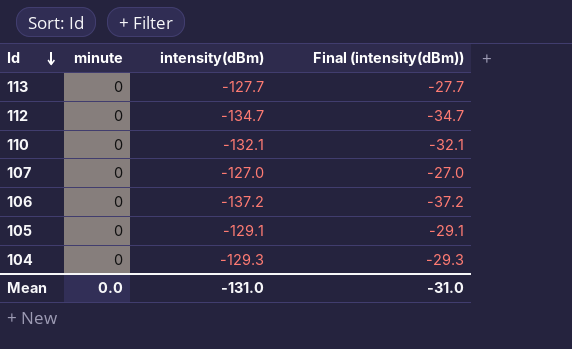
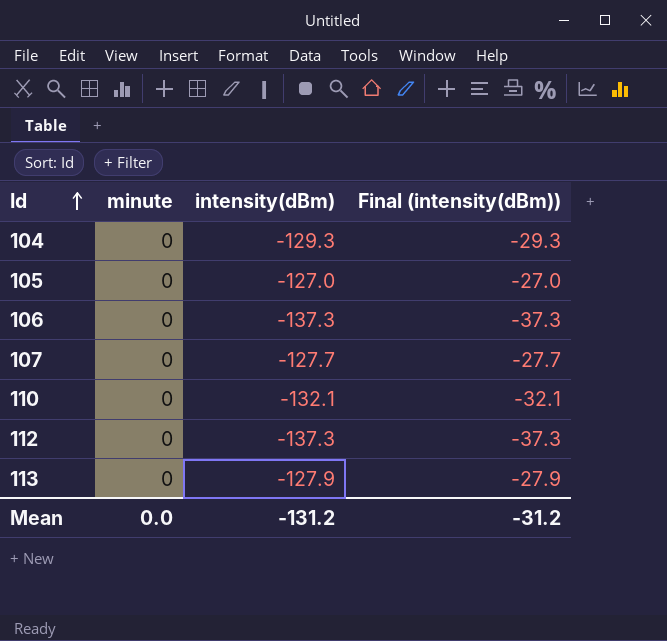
row order: Id descending -> Id ascending
105 | intensity(dBm): -129.1 -> -127.0
105 | Final (intensity(dBm)): -29.1 -> -27.0
106 | intensity(dBm): -137.2 -> -137.3
106 | Final (intensity(dBm)): -37.2 -> -37.3
107 | intensity(dBm): -127.0 -> -127.7
107 | Final (intensity(dBm)): -27.0 -> -27.7
112 | intensity(dBm): -134.7 -> -137.3
112 | Final (intensity(dBm)): -34.7 -> -37.3
113 | intensity(dBm): -127.7 -> -127.9
113 | Final (intensity(dBm)): -27.7 -> -27.9
Mean | intensity(dBm): -131.0 -> -131.2
Mean | Final (intensity(dBm)): -31.0 -> -31.2

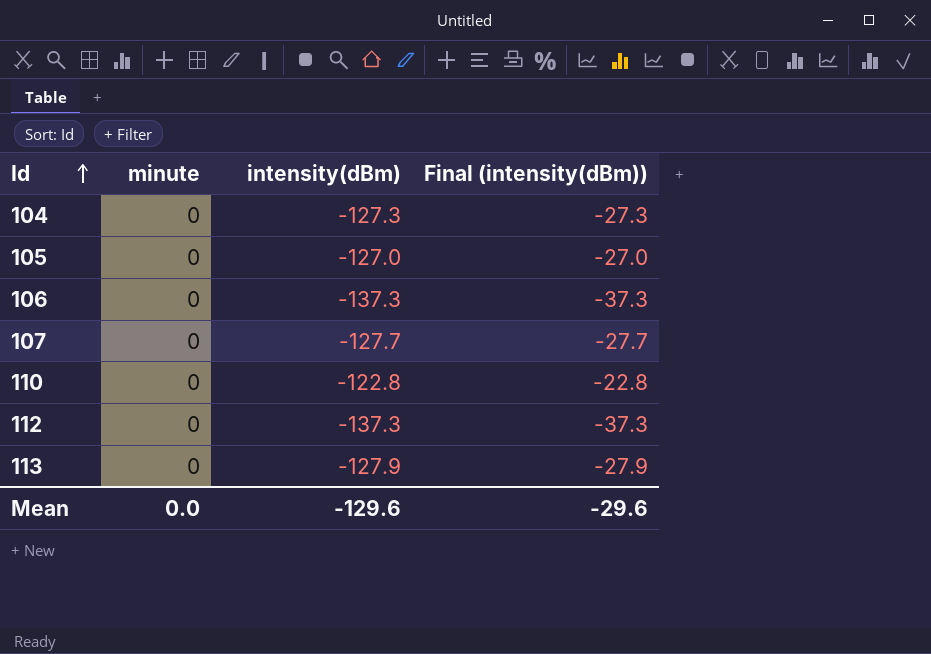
104 | intensity(dBm): -129.3 -> -127.3
104 | Final (intensity(dBm)): -29.3 -> -27.3
110 | intensity(dBm): -132.1 -> -122.8
110 | Final (intensity(dBm)): -32.1 -> -22.8
Mean | intensity(dBm): -131.2 -> -129.6
Mean | Final (intensity(dBm)): -31.2 -> -29.6

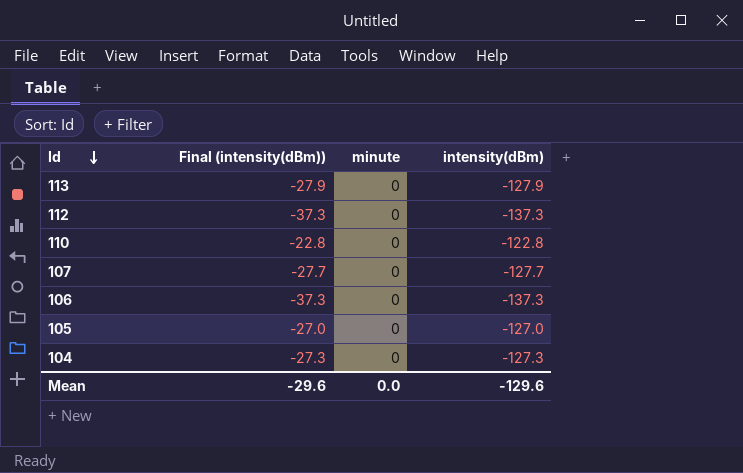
row order: Id ascending -> Id descending
column Final (intensity(dBm)) | position: 4 -> 2

